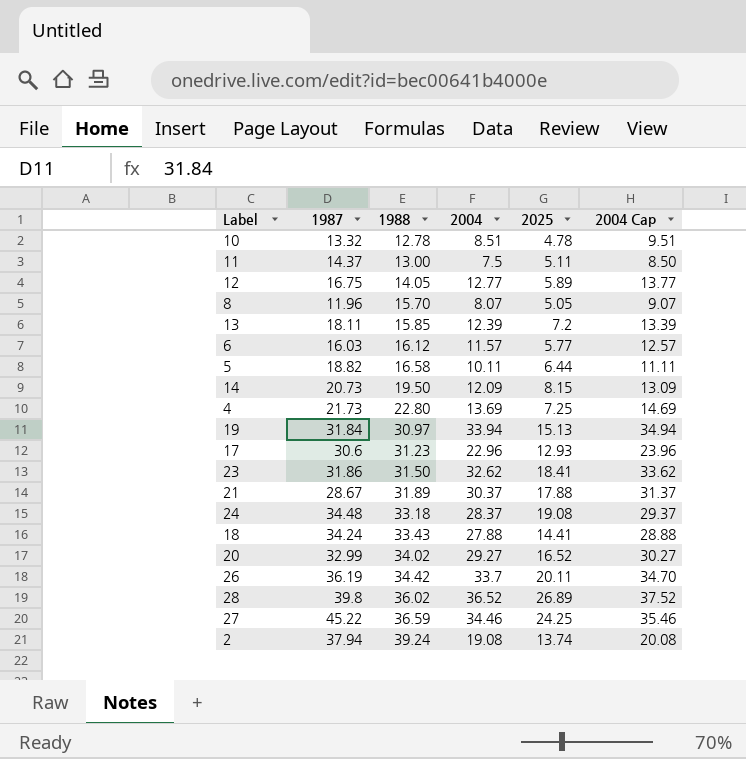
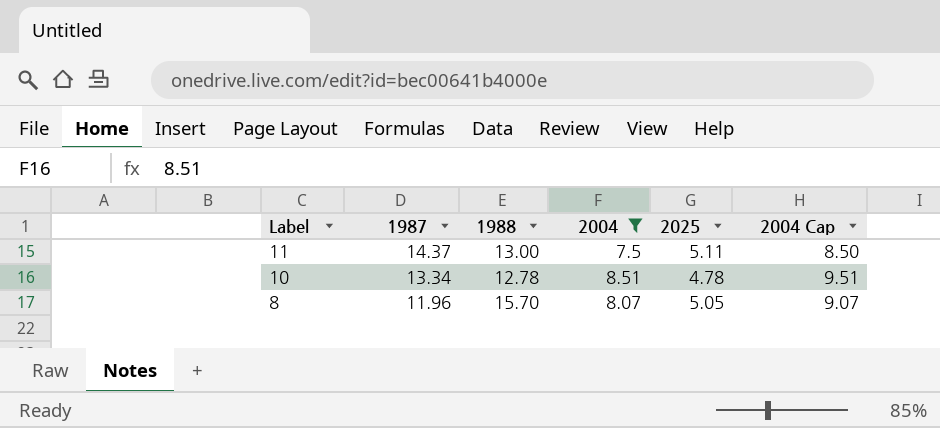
filter: none -> 2004 <= 8.51
row order: 1988 ascending -> Label descending
10 | 1987: 13.32 -> 13.34

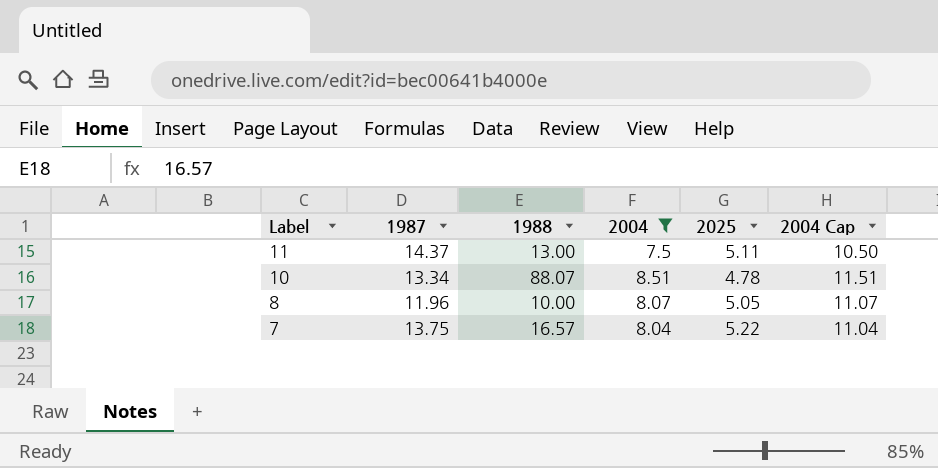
column 2004 Cap | formula: [2004] + 1 -> [2004] + 3
10 | 1988: 12.78 -> 88.07
8 | 1988: 15.70 -> 10.00
row 7: none -> 13.75 | 16.57 | 8.04 | 5.22 | 11.04

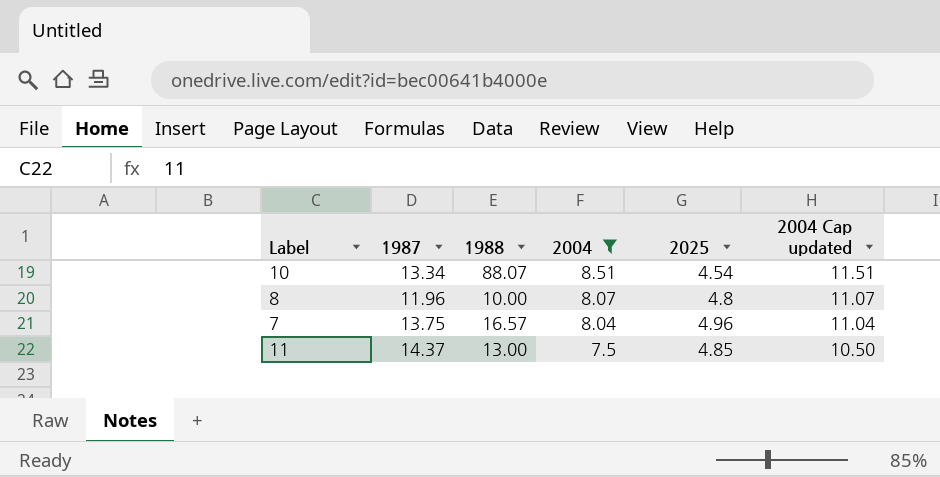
row order: Label descending -> 2004 descending
column name: 2004 Cap -> 2004 Cap updated
10 | 2025: 4.78 -> 4.54
8 | 2025: 5.05 -> 4.8
7 | 2025: 5.22 -> 4.96
11 | 2025: 5.11 -> 4.85

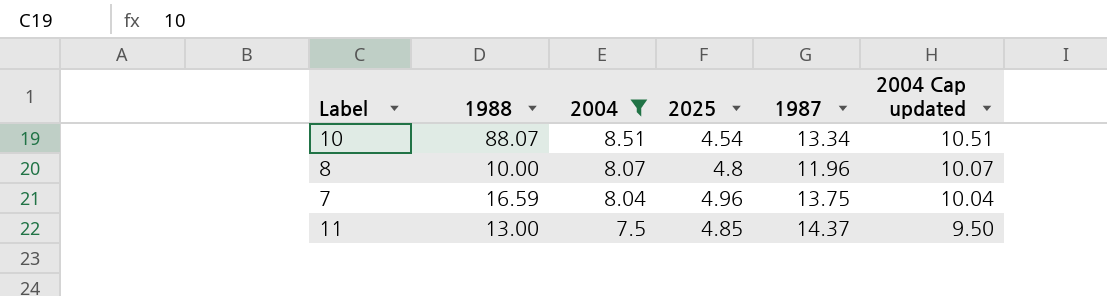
column 1987 | position: 2 -> 5
column 2004 Cap updated | formula: [2004] + 3 -> [2004] + 2
7 | 1988: 16.57 -> 16.59

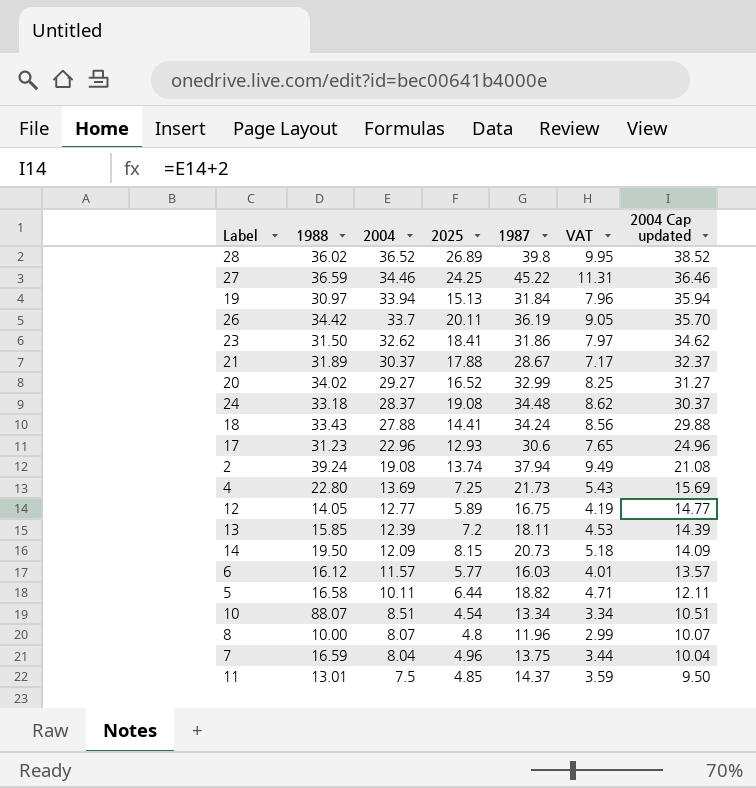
filter: 2004 <= 8.51 -> none
column VAT | formula: none -> [1987] * 0.25
11 | 1988: 13.00 -> 13.01

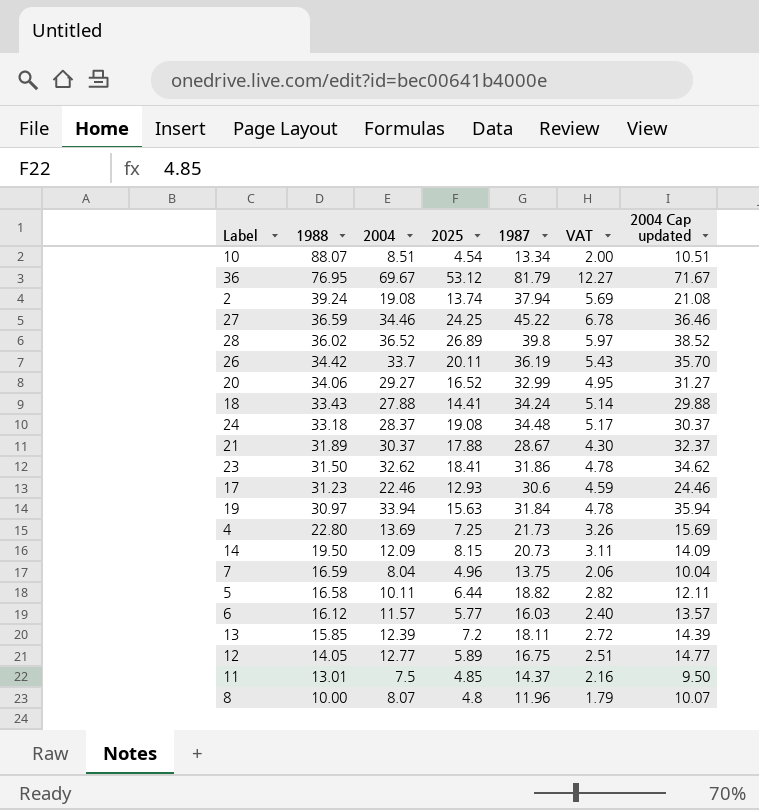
row order: 2004 descending -> 1988 descending
column VAT | formula: [1987] * 0.25 -> [1987] * 0.15
row 36: none -> 76.95 | 69.67 | 53.12 | 81.79 | 12.27 | 71.67
20 | 1988: 34.02 -> 34.06
17 | 2004: 22.96 -> 22.46
17 | 2004 Cap updated: 24.96 -> 24.46
19 | 2025: 15.13 -> 15.63

